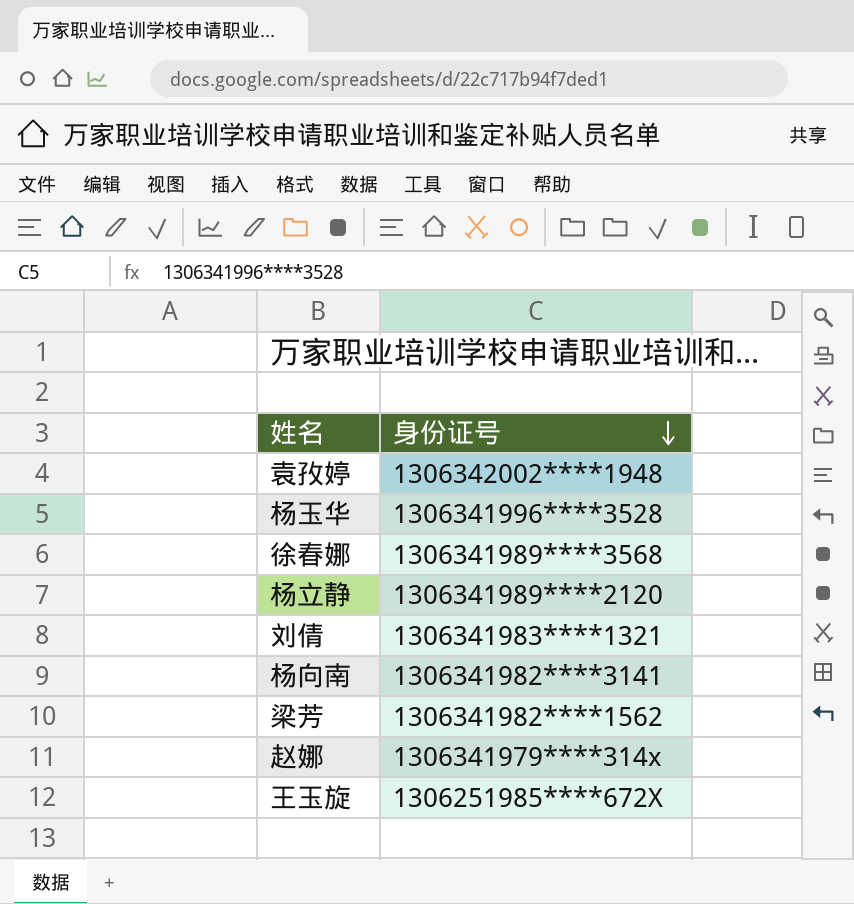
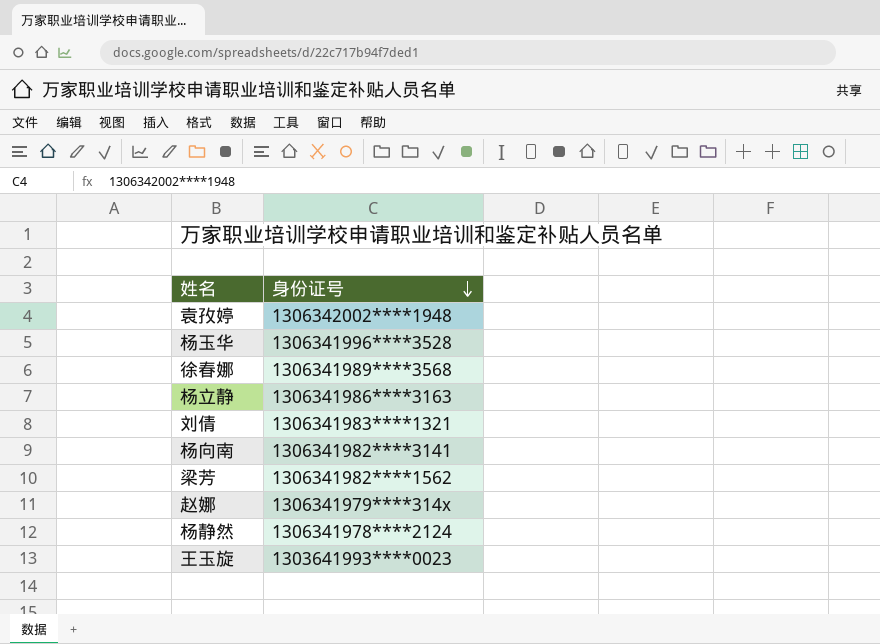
杨立静 | 身份证号: 1306341989****2120 -> 1306341986****3163
row 杨静然: none -> 1306341978****2124
王玉旋 | 身份证号: 1306251985****672X -> 1303641993****0023

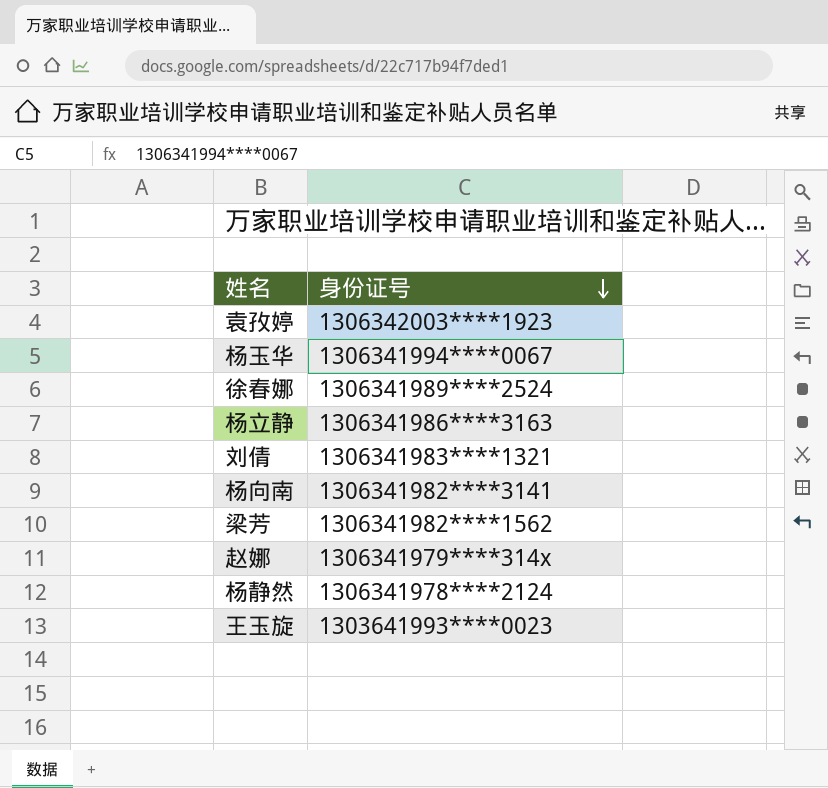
袁孜婷 | 身份证号: 1306342002****1948 -> 1306342003****1923
杨玉华 | 身份证号: 1306341996****3528 -> 1306341994****0067
徐春娜 | 身份证号: 1306341989****3568 -> 1306341989****2524

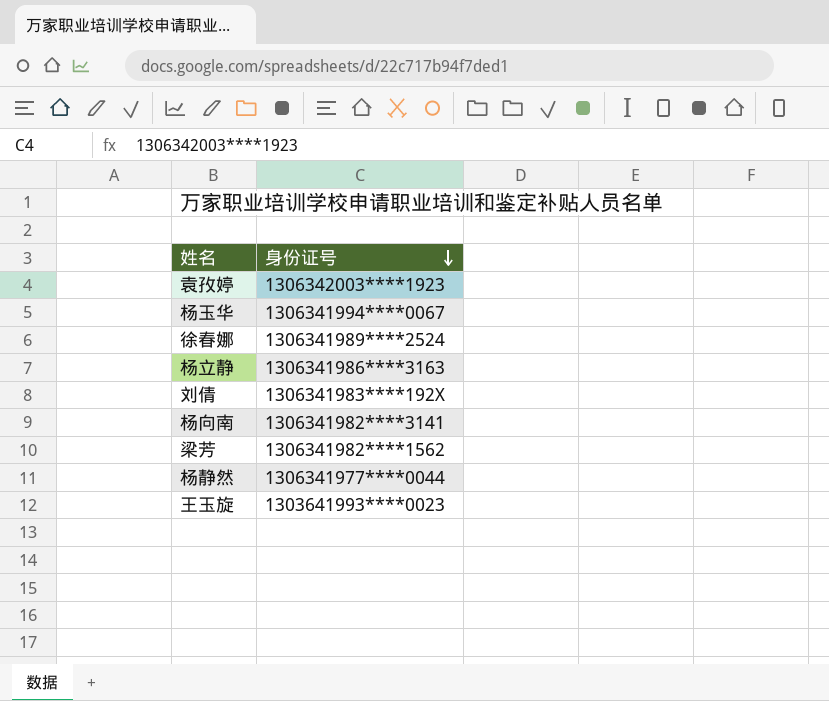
row 赵娜: 1306341979****314x -> none
刘倩 | 身份证号: 1306341983****1321 -> 1306341983****192X
杨静然 | 身份证号: 1306341978****2124 -> 1306341977****0044

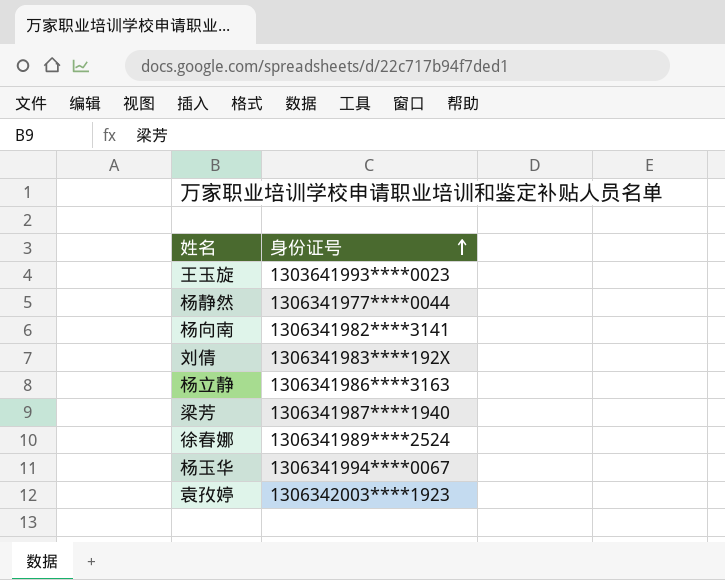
row order: 身份证号 descending -> 身份证号 ascending
梁芳 | 身份证号: 1306341982****1562 -> 1306341987****1940

